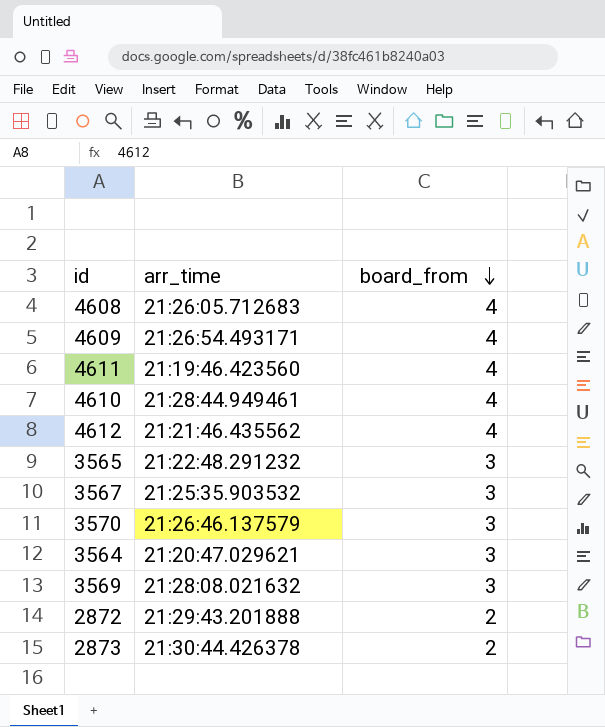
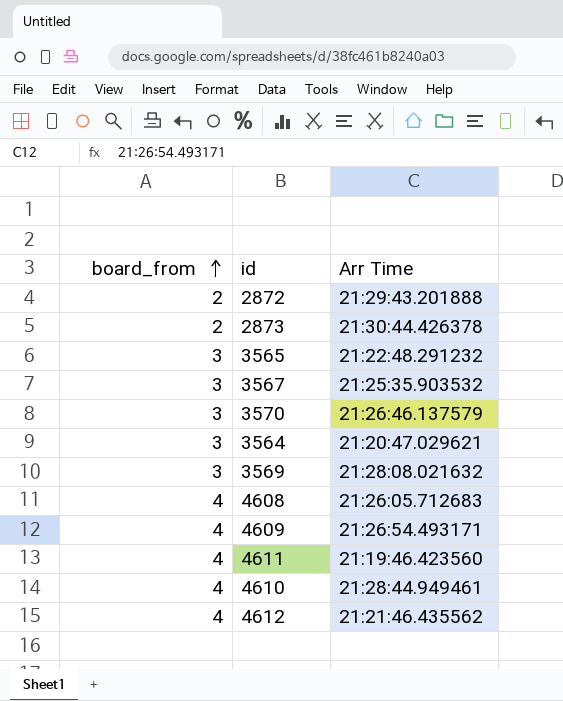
row order: board_from descending -> board_from ascending
column board_from | position: 3 -> 1
column name: arr_time -> Arr Time

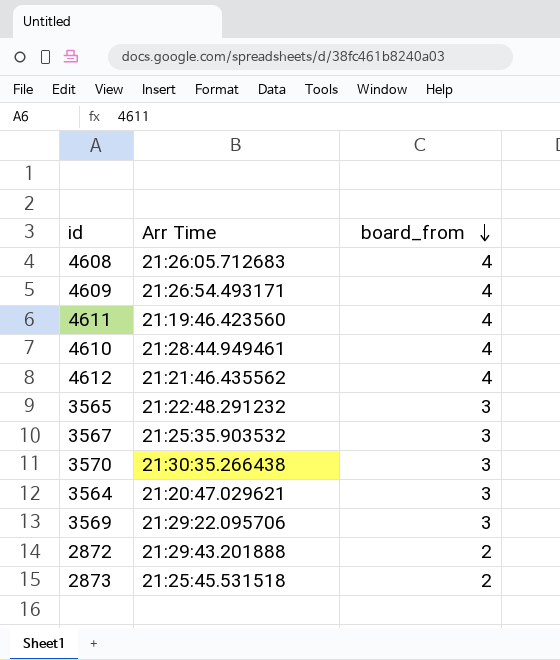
row order: board_from ascending -> board_from descending
column board_from | position: 1 -> 3
3570 | Arr Time: 21:26:46.137579 -> 21:30:35.266438
3569 | Arr Time: 21:28:08.021632 -> 21:29:22.095706
2873 | Arr Time: 21:30:44.426378 -> 21:25:45.531518

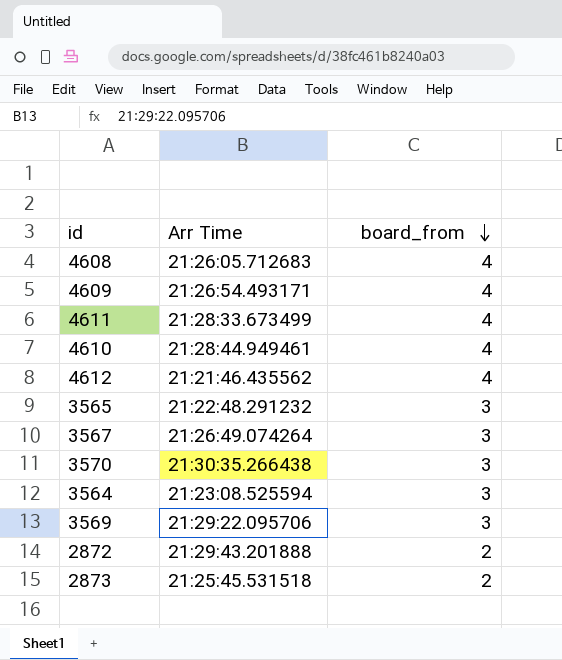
4611 | Arr Time: 21:19:46.423560 -> 21:28:33.673499
3567 | Arr Time: 21:25:35.903532 -> 21:26:49.074264
3564 | Arr Time: 21:20:47.029621 -> 21:23:08.525594

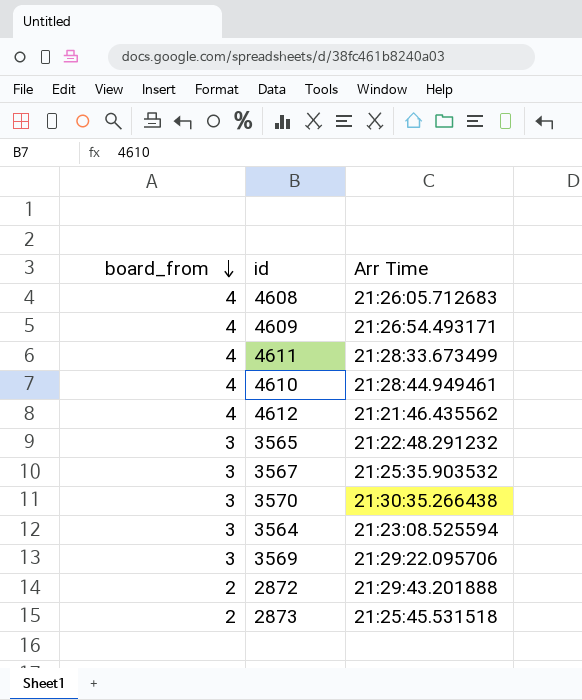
column board_from | position: 3 -> 1
3567 | Arr Time: 21:26:49.074264 -> 21:25:35.903532

